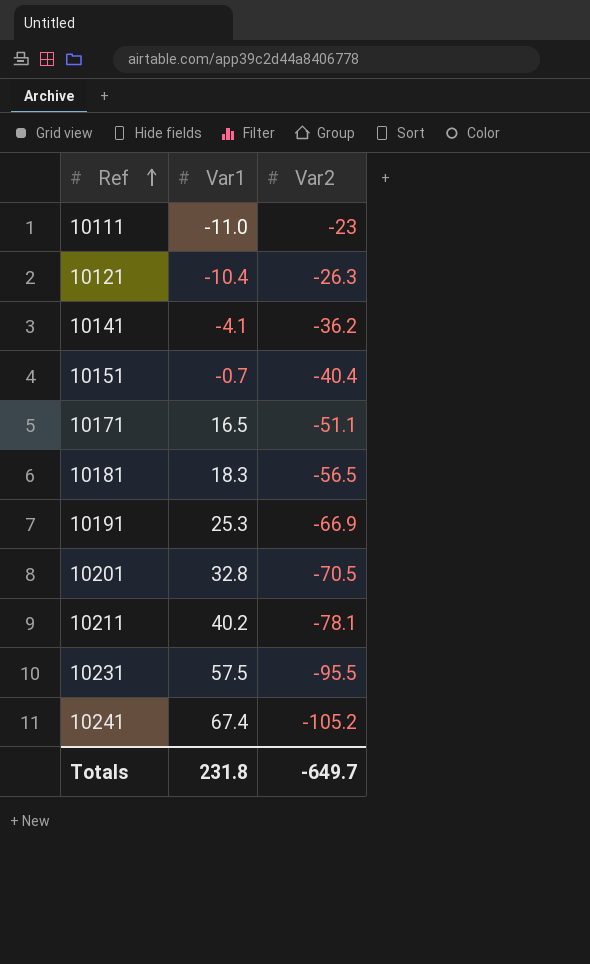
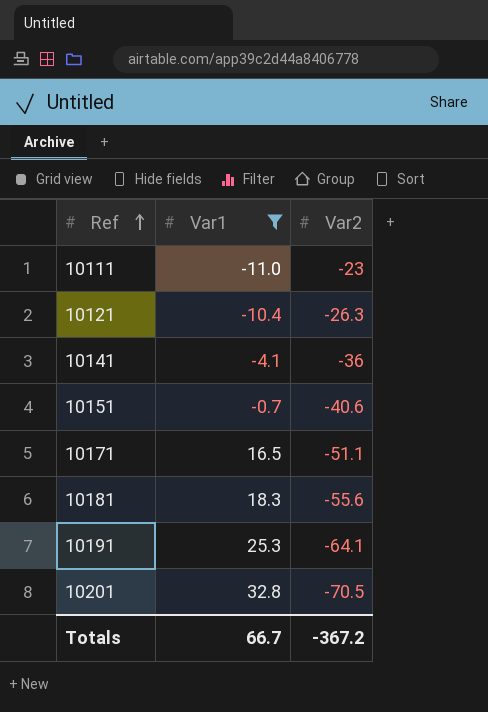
filter: none -> Var1 <= 32.8
10141 | Var2: -36.2 -> -36
10151 | Var2: -40.4 -> -40.6
10181 | Var2: -56.5 -> -55.6
10191 | Var2: -66.9 -> -64.1
Totals | Var1: 231.8 -> 66.7
Totals | Var2: -649.7 -> -367.2

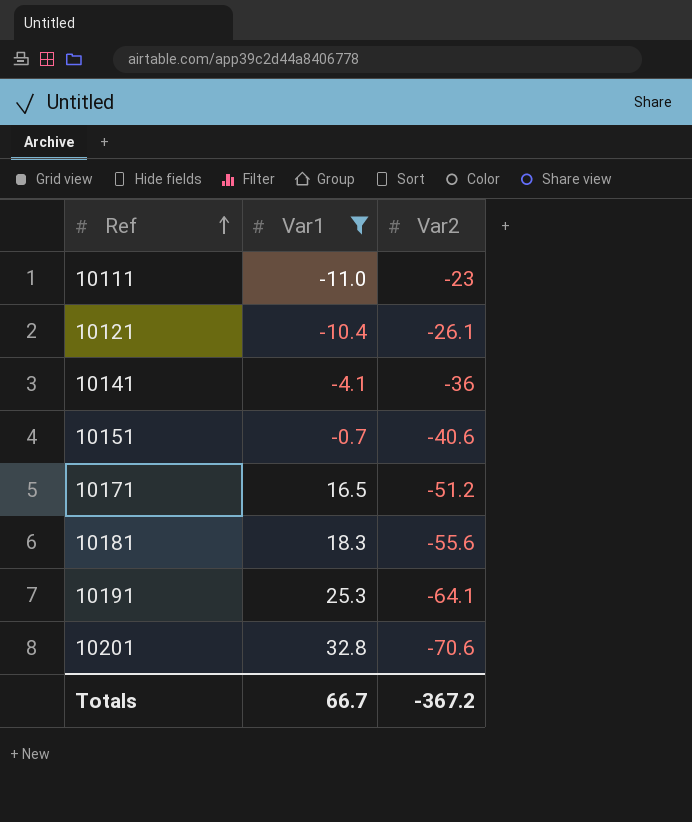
10121 | Var2: -26.3 -> -26.1
10171 | Var2: -51.1 -> -51.2
10201 | Var2: -70.5 -> -70.6

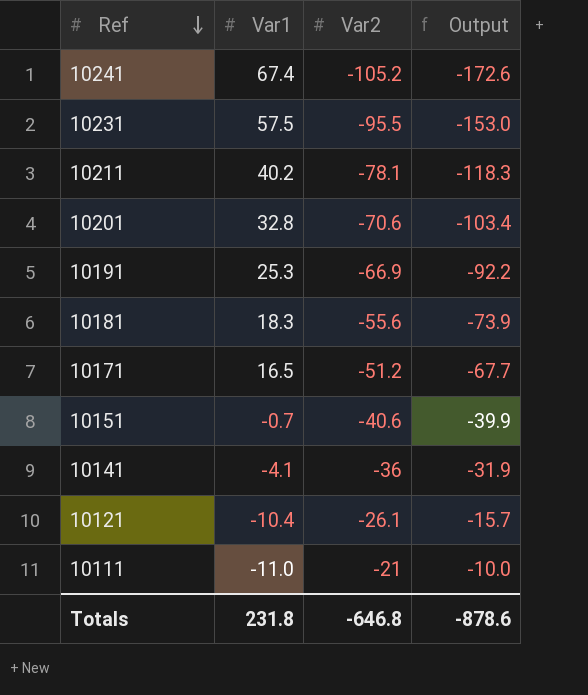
filter: Var1 <= 32.8 -> none
row order: Ref ascending -> Ref descending
column Output | formula: none -> [Var2] - [Var1]
10191 | Var2: -64.1 -> -66.9
10111 | Var2: -23 -> -21
Totals | Var1: 66.7 -> 231.8
Totals | Var2: -367.2 -> -646.8

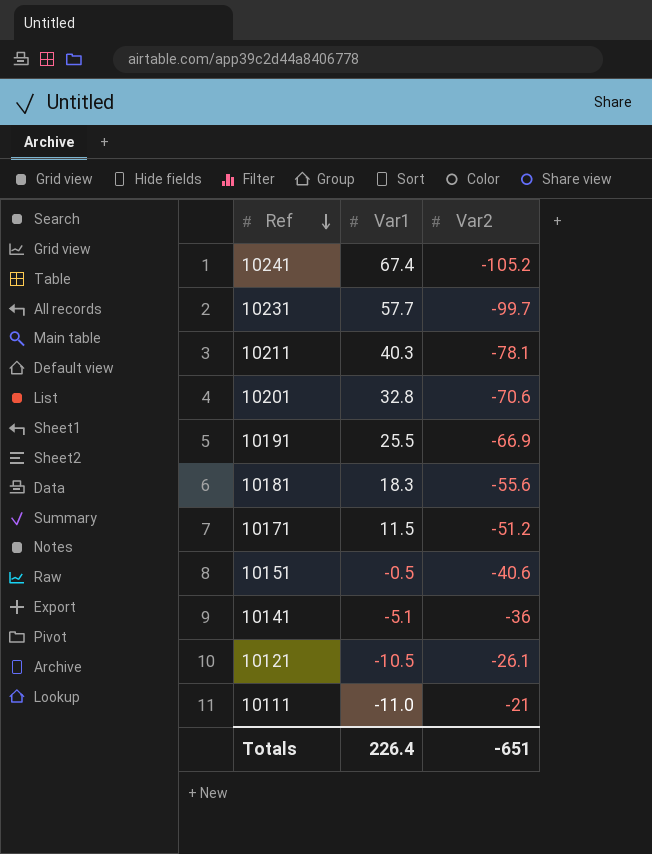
column Output | formula: [Var2] - [Var1] -> none
10231 | Var1: 57.5 -> 57.7
10231 | Var2: -95.5 -> -99.7
10211 | Var1: 40.2 -> 40.3
10191 | Var1: 25.3 -> 25.5
10171 | Var1: 16.5 -> 11.5
10151 | Var1: -0.7 -> -0.5
10141 | Var1: -4.1 -> -5.1
10121 | Var1: -10.4 -> -10.5
Totals | Var1: 231.8 -> 226.4
Totals | Var2: -646.8 -> -651

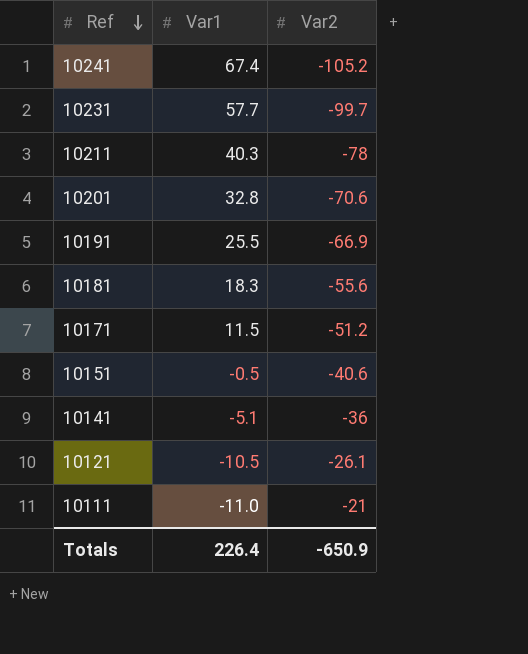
10211 | Var2: -78.1 -> -78
Totals | Var2: -651 -> -650.9

